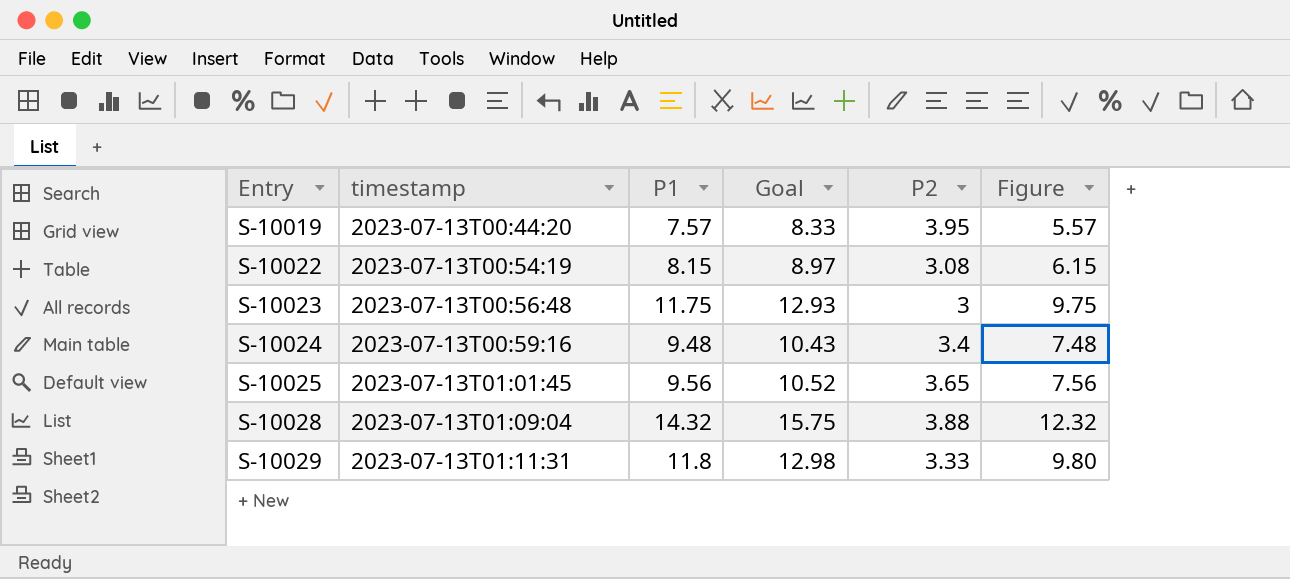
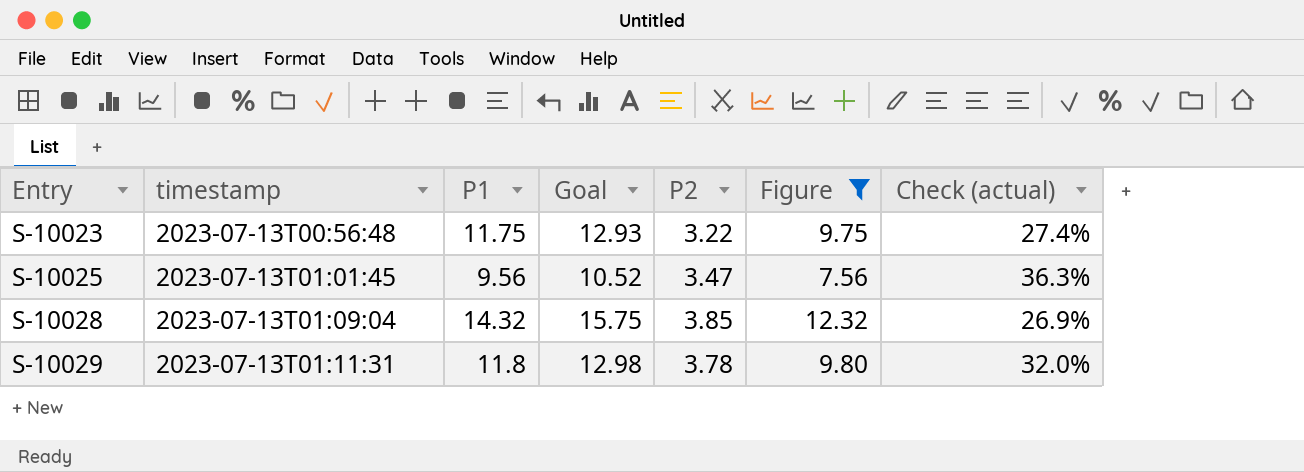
filter: none -> Figure >= 7.56
column Check (actual) | formula: none -> [P2] / [P1]
S-10023 | P2: 3 -> 3.22
S-10025 | P2: 3.65 -> 3.47
S-10028 | P2: 3.88 -> 3.85
S-10029 | P2: 3.33 -> 3.78

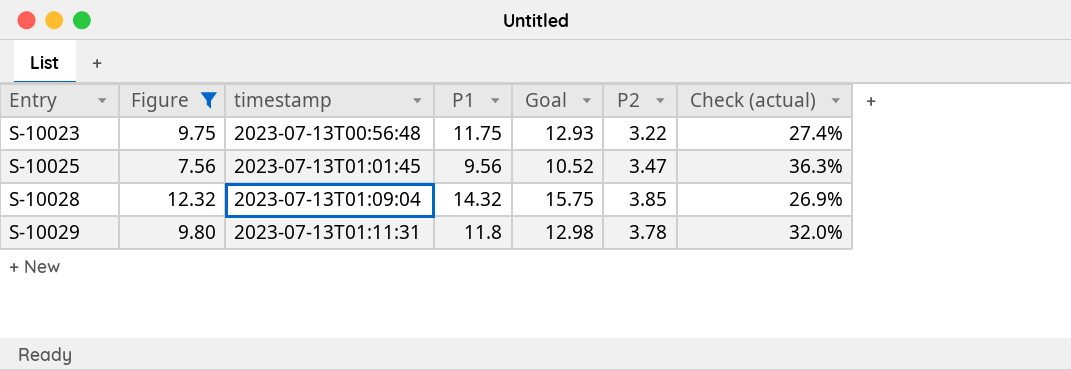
column Figure | position: 6 -> 2

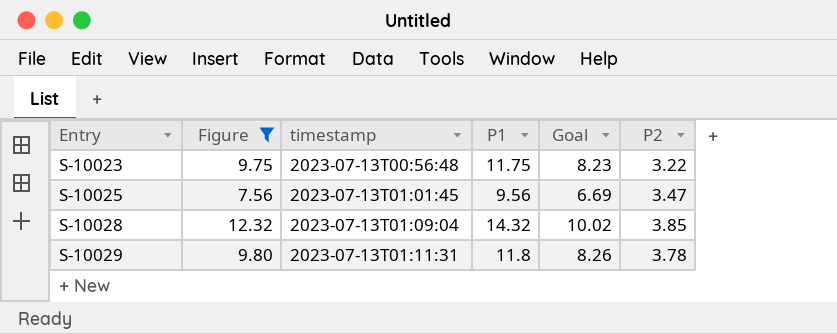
column Check (actual) | formula: [P2] / [P1] -> none
column Goal | formula: [P1] * 1.1 -> [P1] * 0.7

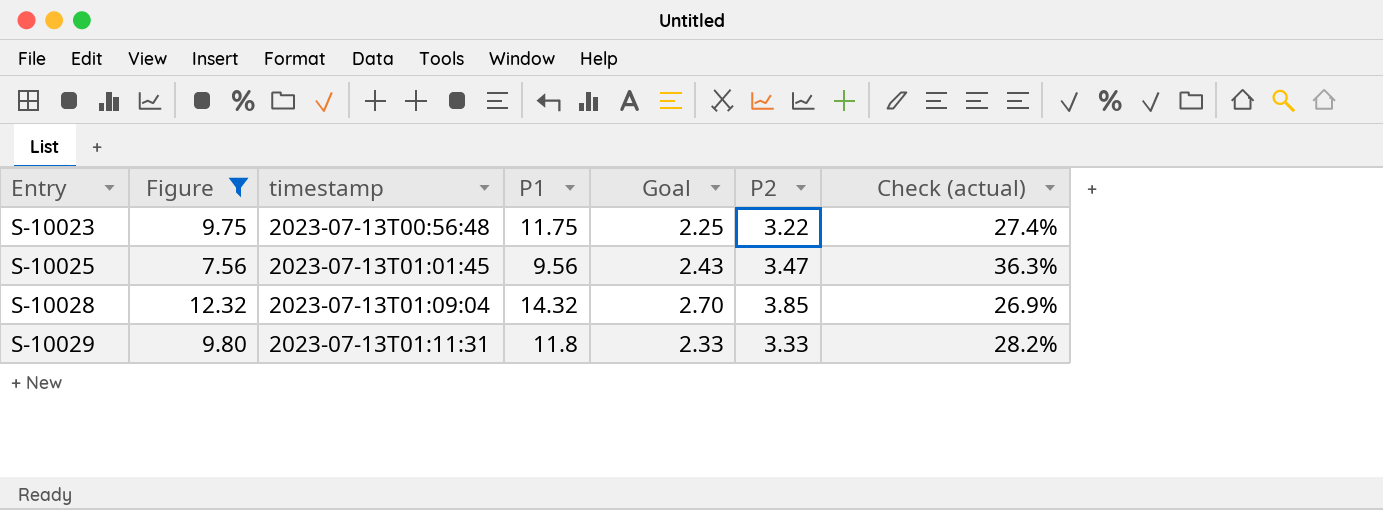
column Goal | formula: [P1] * 0.7 -> [P2] * 0.7
column Check (actual) | formula: none -> [P2] / [P1]
S-10029 | P2: 3.78 -> 3.33

